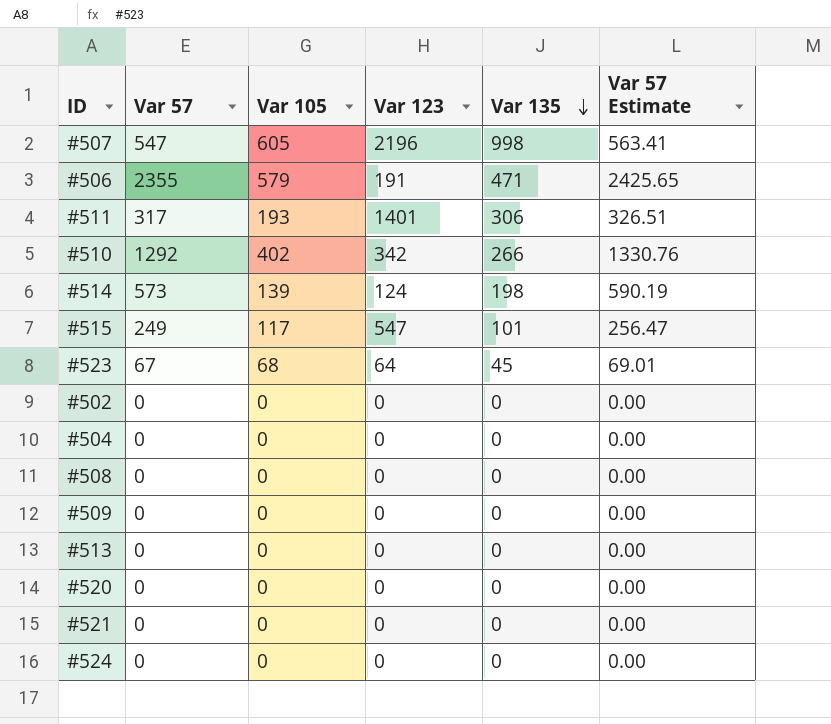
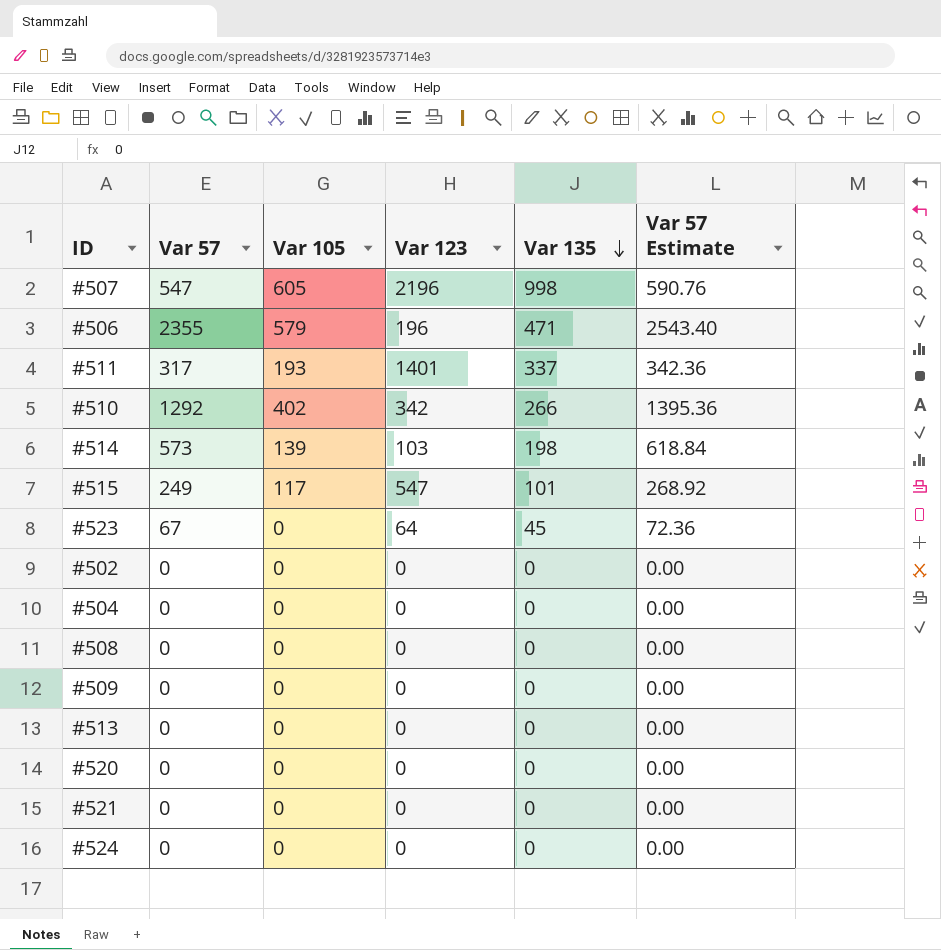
column Var 57 Estimate | formula: [Var 57] * 1.03 -> [Var 57] * 1.08
#506 | Var 123: 191 -> 196
#511 | Var 135: 306 -> 337
#514 | Var 123: 124 -> 103
#523 | Var 105: 68 -> 0

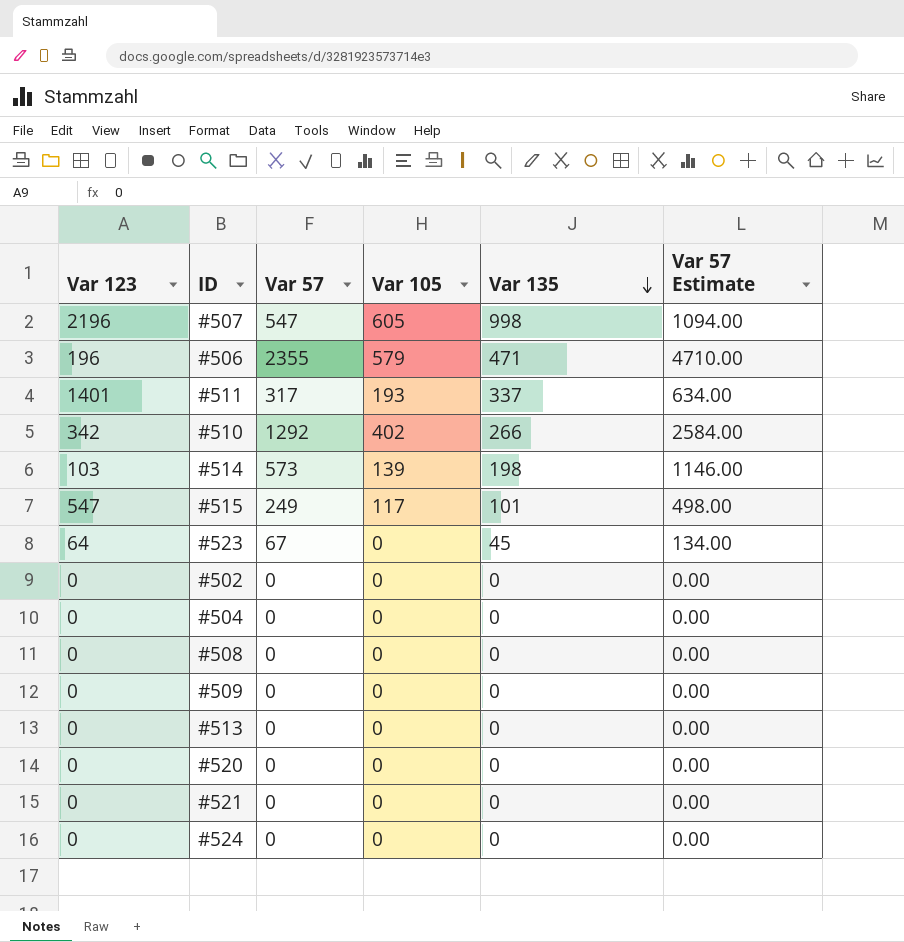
column Var 123 | position: 4 -> 1
column Var 57 Estimate | formula: [Var 57] * 1.08 -> [Var 57] * 2

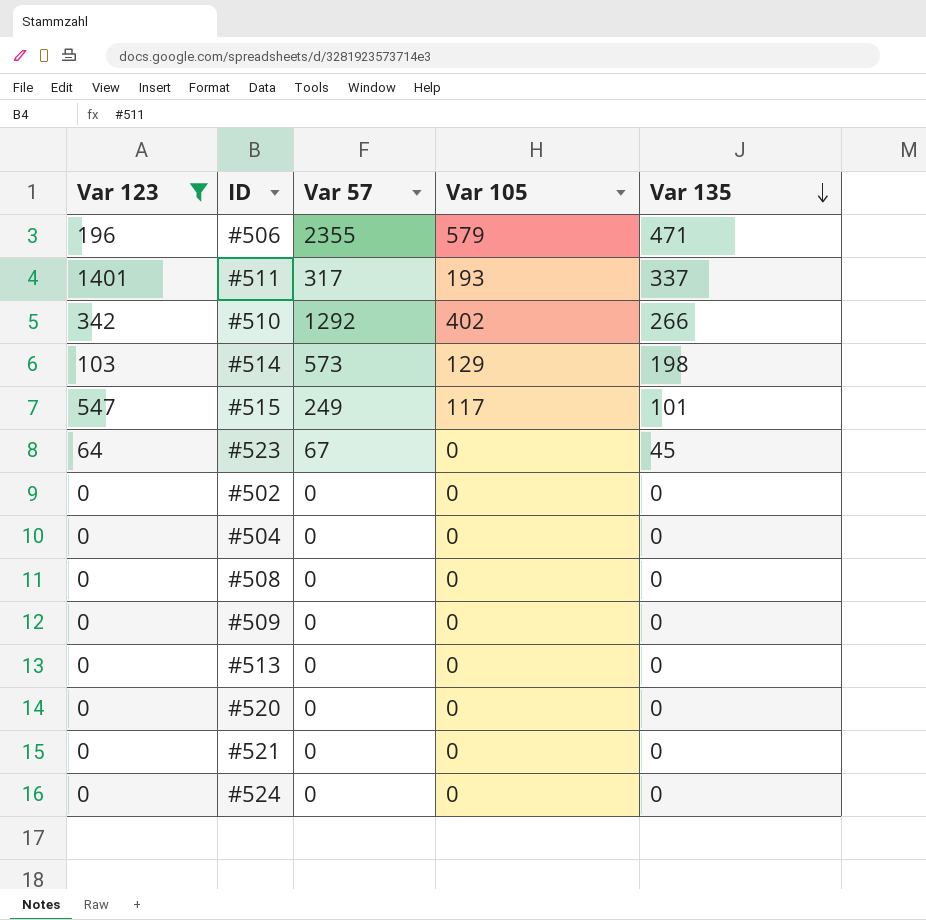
filter: none -> Var 123 != 2196
column Var 57 Estimate | formula: [Var 57] * 2 -> none
#514 | Var 105: 139 -> 129

